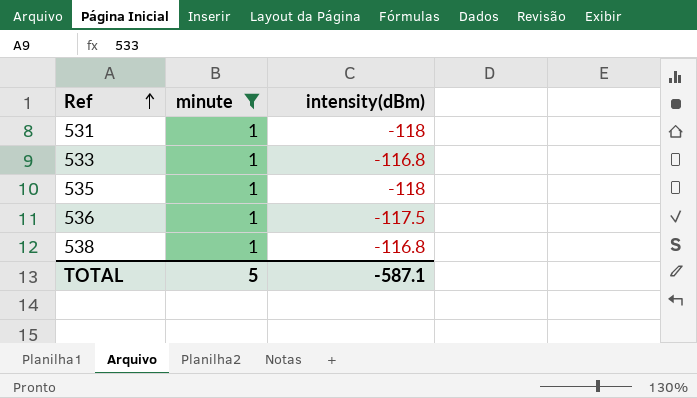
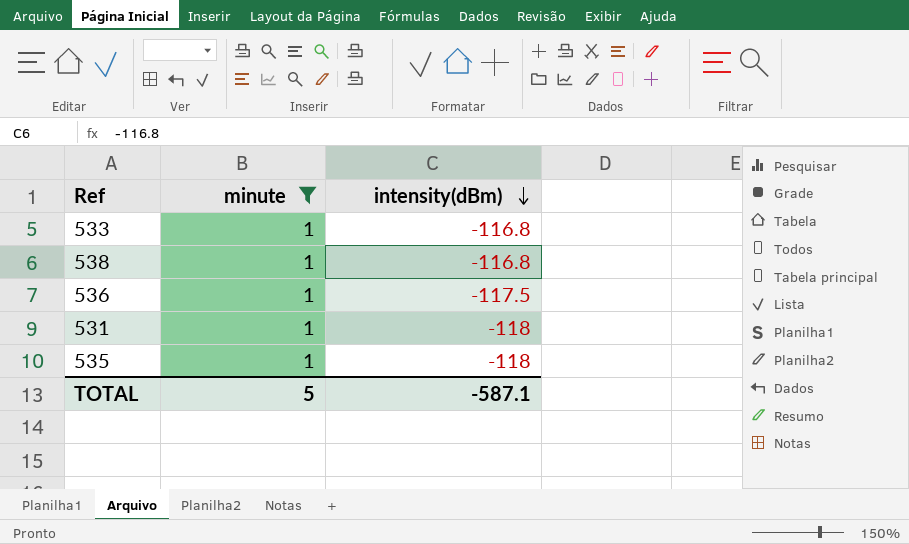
row order: Ref ascending -> intensity(dBm) descending

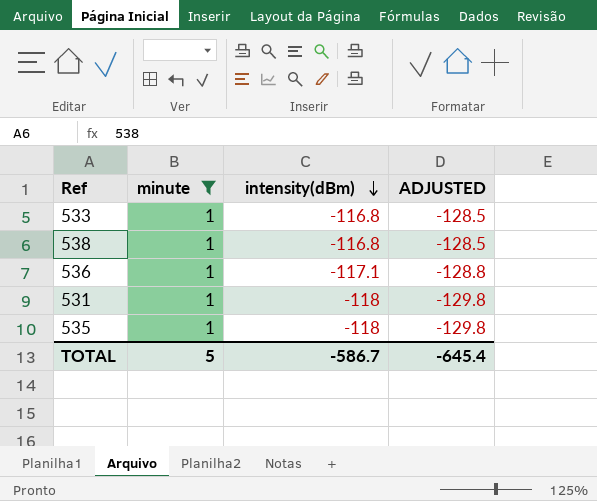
column ADJUSTED | formula: none -> [intensity(dBm)] * 1.1
536 | intensity(dBm): -117.5 -> -117.1
TOTAL | intensity(dBm): -587.1 -> -586.7

